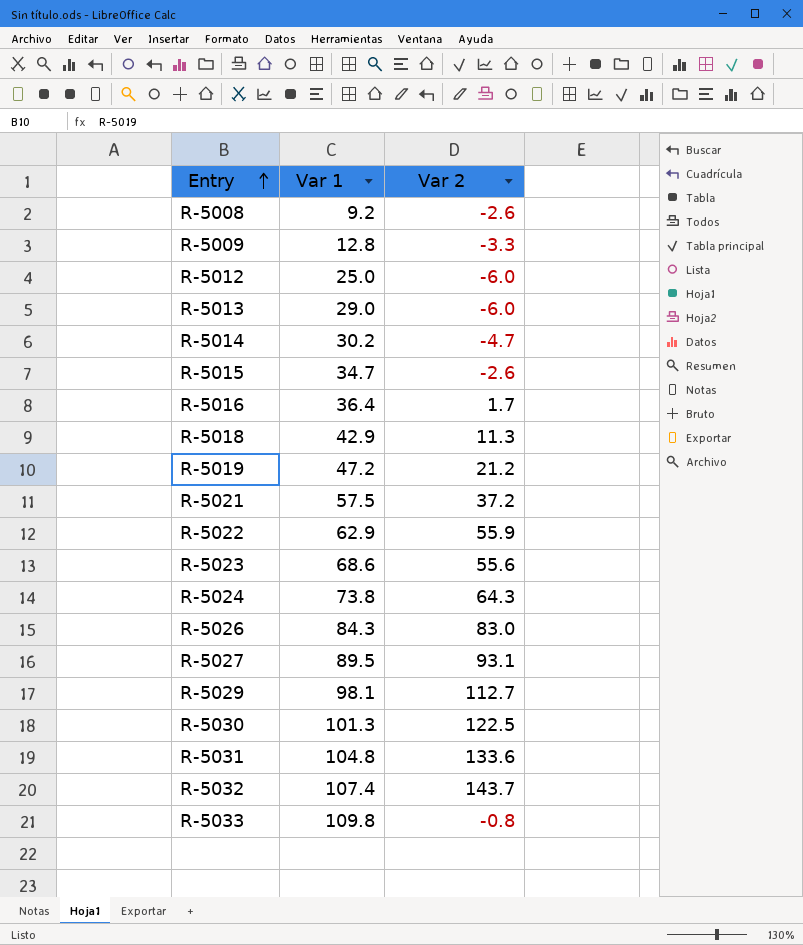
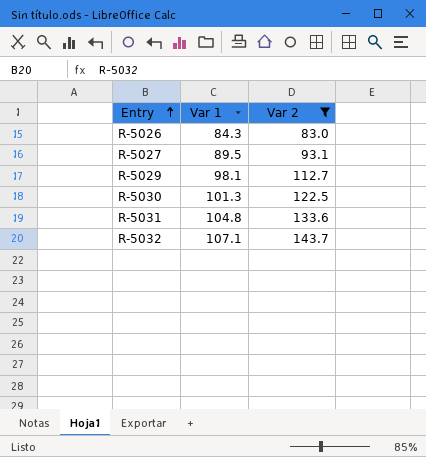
filter: none -> Var 2 >= 83.0
R-5032 | Var 1: 107.4 -> 107.1

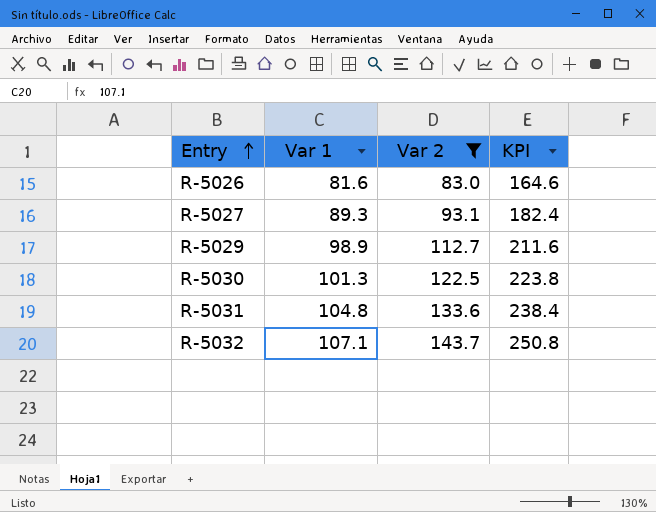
column KPI | formula: none -> [Var 1] + [Var 2]
R-5026 | Var 1: 84.3 -> 81.6
R-5027 | Var 1: 89.5 -> 89.3
R-5029 | Var 1: 98.1 -> 98.9

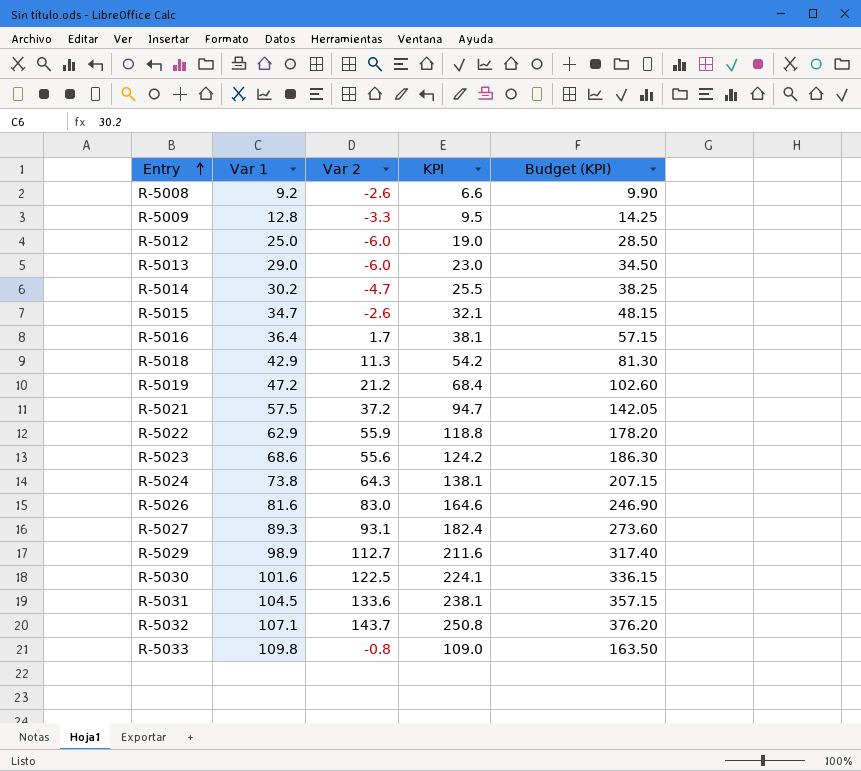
filter: Var 2 >= 83.0 -> none
column Budget (KPI) | formula: none -> [KPI] * 1.5
R-5030 | Var 1: 101.3 -> 101.6
R-5030 | KPI: 223.8 -> 224.1
R-5031 | Var 1: 104.8 -> 104.5
R-5031 | KPI: 238.4 -> 238.1

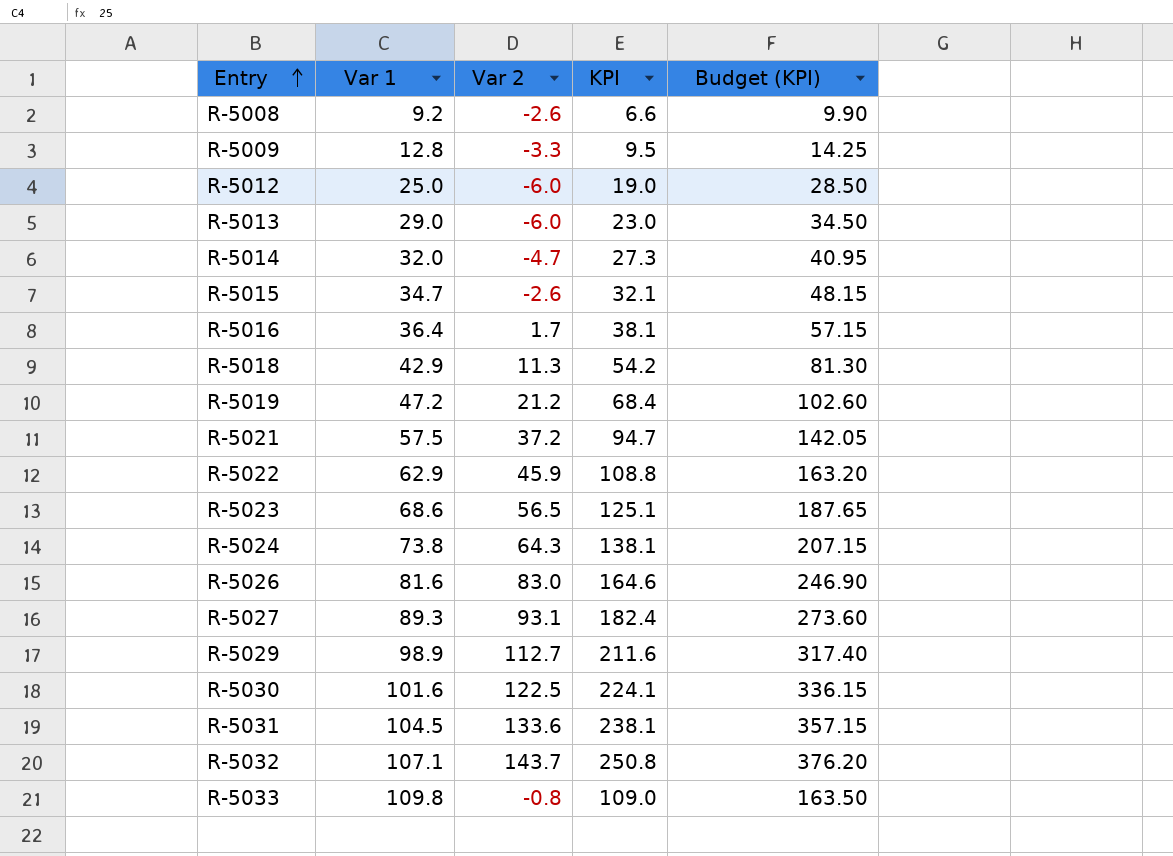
R-5014 | Var 1: 30.2 -> 32.0
R-5014 | KPI: 25.5 -> 27.3
R-5014 | Budget (KPI): 38.25 -> 40.95
R-5022 | Var 2: 55.9 -> 45.9
R-5022 | KPI: 118.8 -> 108.8
R-5022 | Budget (KPI): 178.20 -> 163.20
R-5023 | Var 2: 55.6 -> 56.5
R-5023 | KPI: 124.2 -> 125.1
R-5023 | Budget (KPI): 186.30 -> 187.65

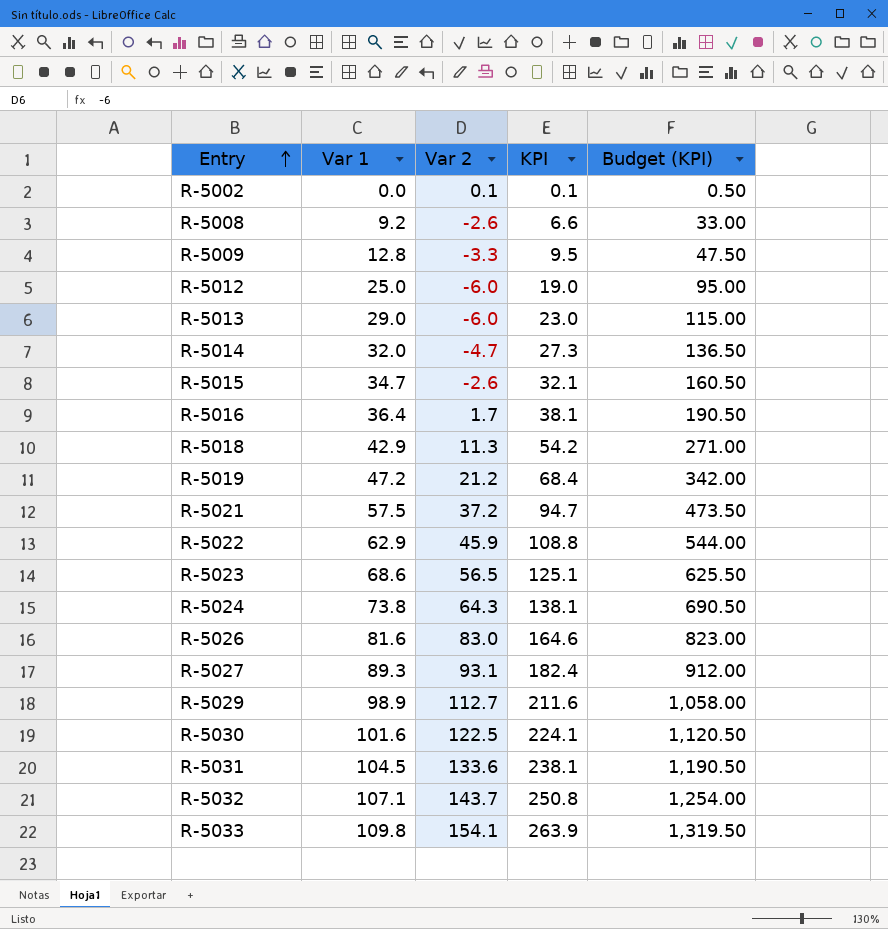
column Budget (KPI) | formula: [KPI] * 1.5 -> [KPI] * 5
row R-5002: none -> 0.0 | 0.1 | 0.1 | 0.50
R-5033 | Var 2: -0.8 -> 154.1
R-5033 | KPI: 109.0 -> 263.9

